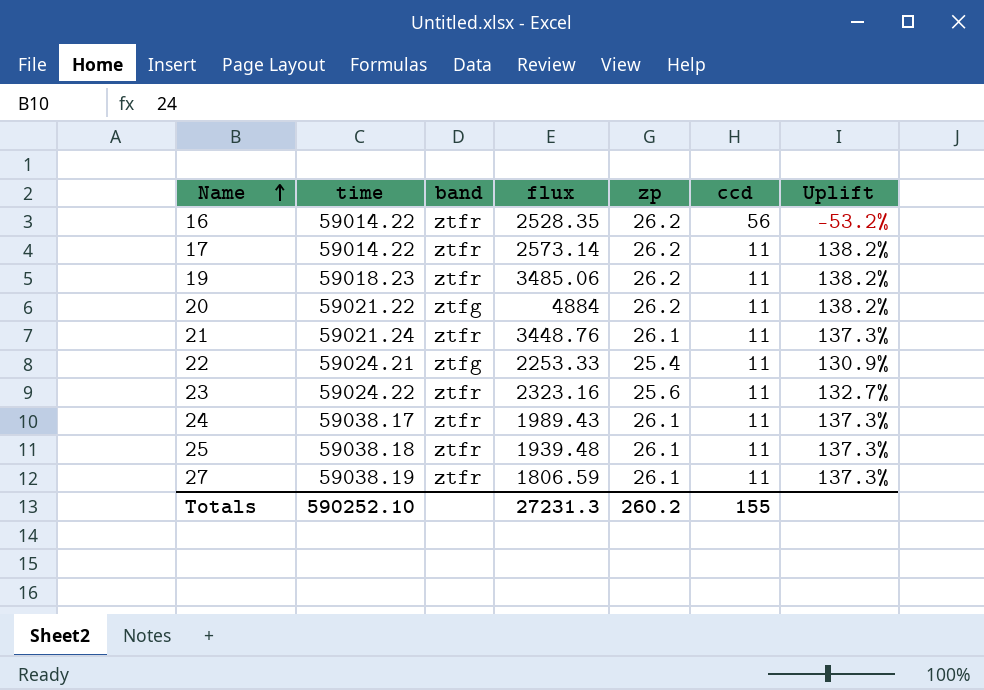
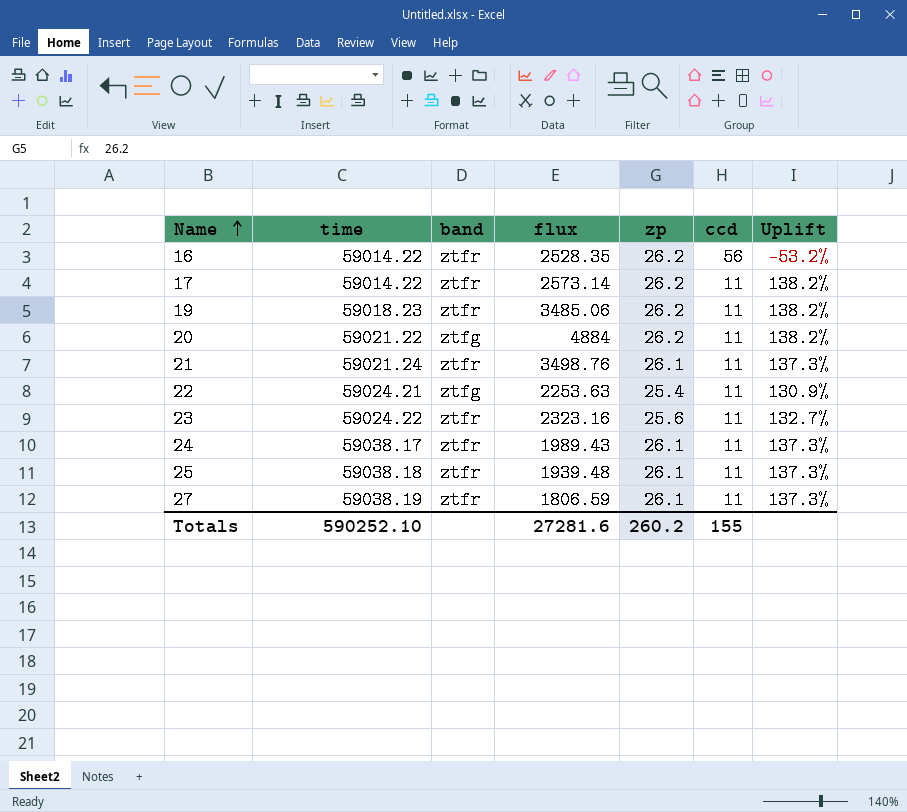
21 | flux: 3448.76 -> 3498.76
22 | flux: 2253.33 -> 2253.63
Totals | flux: 27231.3 -> 27281.6

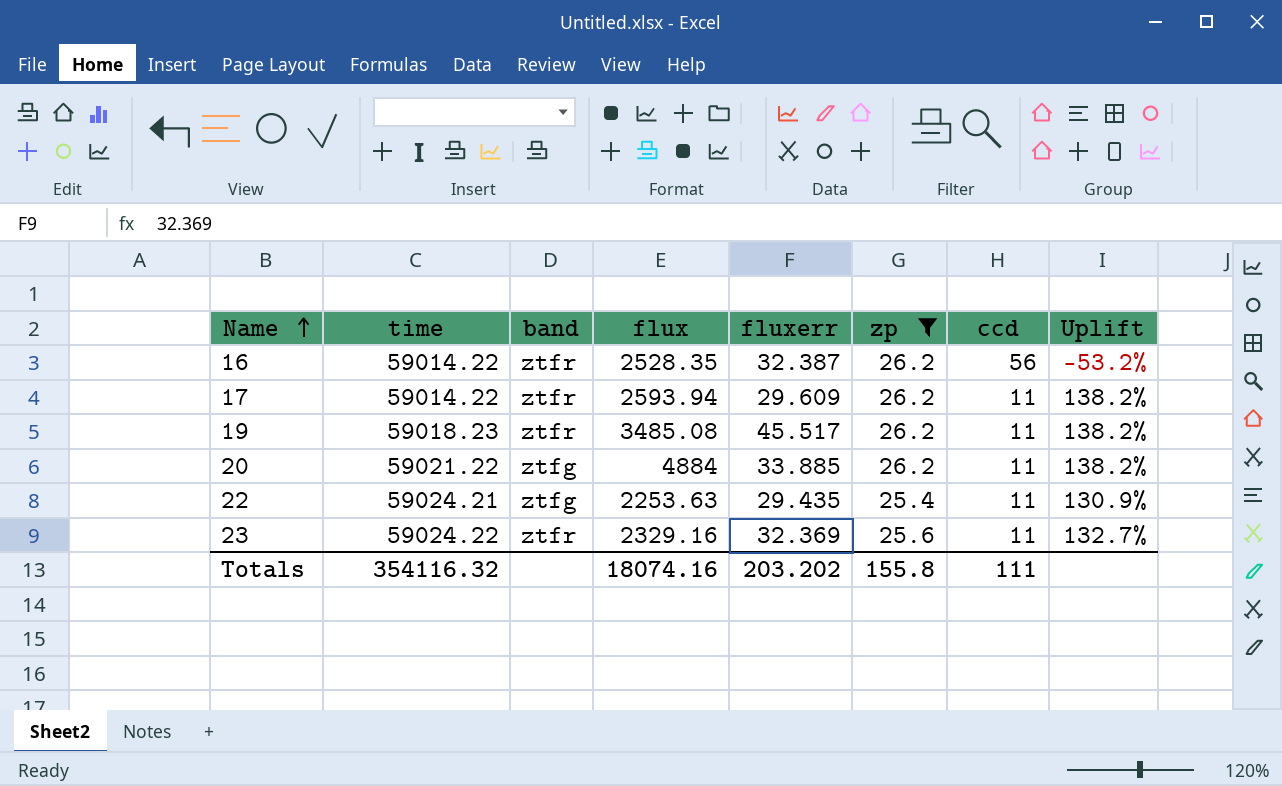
filter: none -> zp != 26.1
column fluxerr | position: none -> 5
17 | flux: 2573.14 -> 2593.94
19 | flux: 3485.06 -> 3485.08
23 | flux: 2323.16 -> 2329.16
Totals | time: 590252.10 -> 354116.32
Totals | flux: 27281.6 -> 18074.16
Totals | zp: 260.2 -> 155.8
Totals | ccd: 155 -> 111

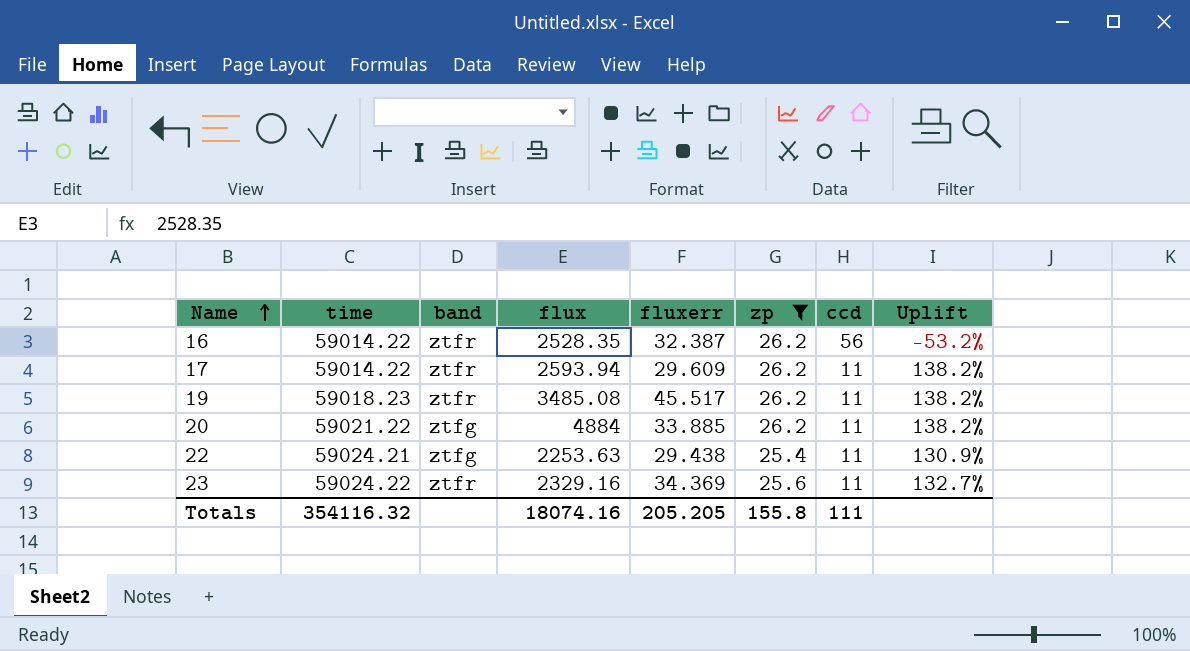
22 | fluxerr: 29.435 -> 29.438
23 | fluxerr: 32.369 -> 34.369
Totals | fluxerr: 203.202 -> 205.205

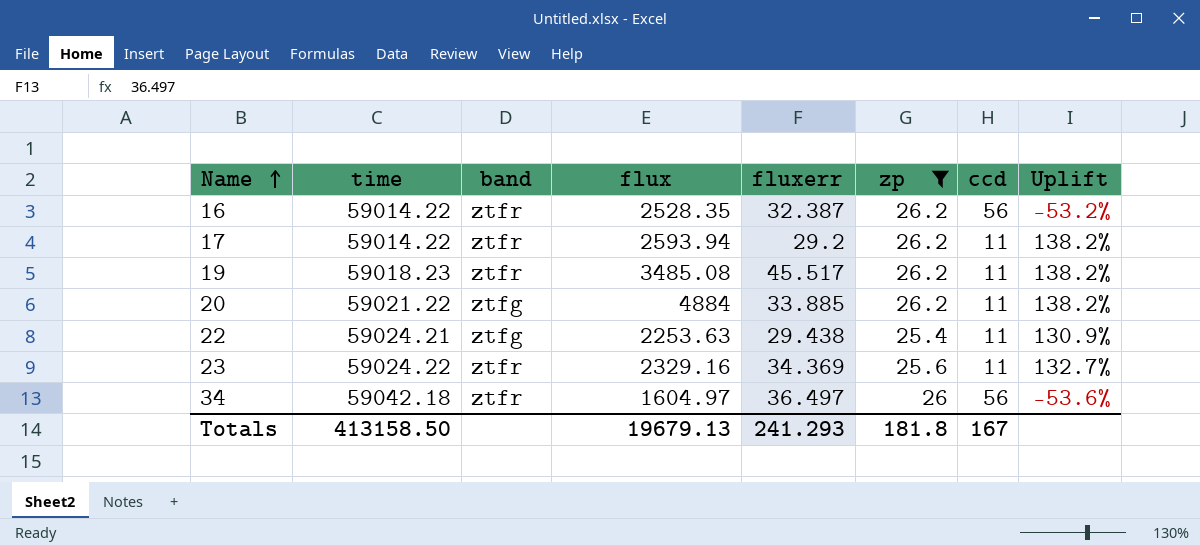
17 | fluxerr: 29.609 -> 29.2
row 34: none -> 59042.18 | ztfr | 1604.97 | 36.497 | 26 | 56 | -53.6%
Totals | time: 354116.32 -> 413158.50
Totals | flux: 18074.16 -> 19679.13
Totals | fluxerr: 205.205 -> 241.293
Totals | zp: 155.8 -> 181.8
Totals | ccd: 111 -> 167

